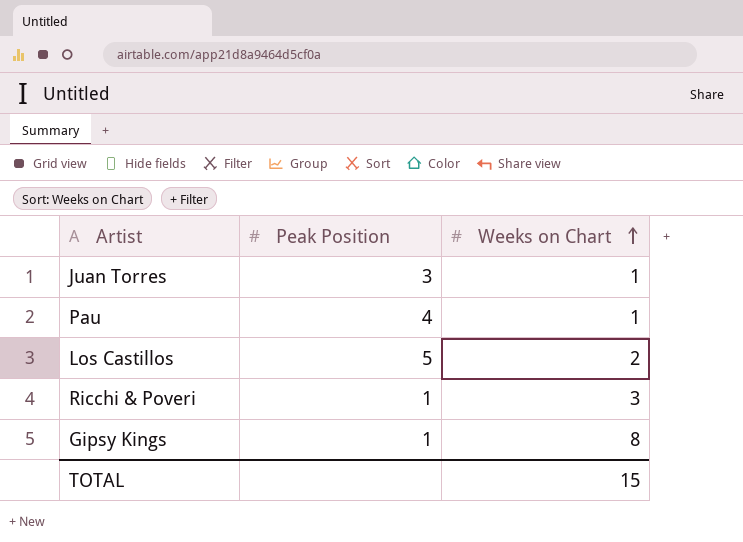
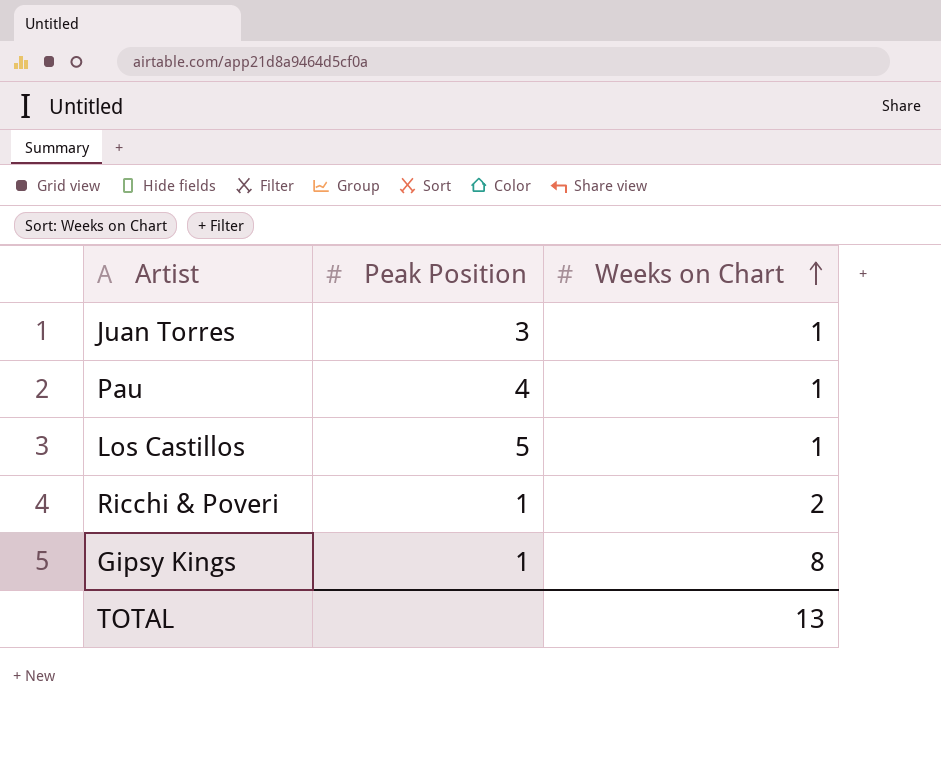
Los Castillos | Weeks on Chart: 2 -> 1
Ricchi & Poveri | Weeks on Chart: 3 -> 2
TOTAL | Weeks on Chart: 15 -> 13

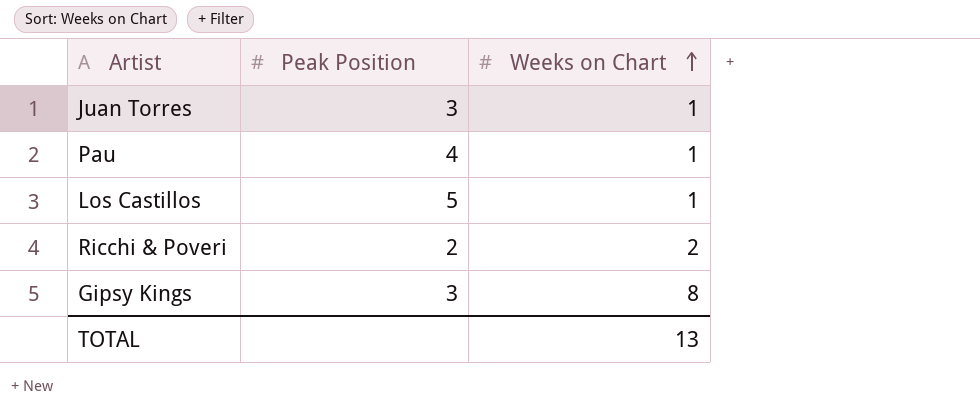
Ricchi & Poveri | Peak Position: 1 -> 2
Gipsy Kings | Peak Position: 1 -> 3

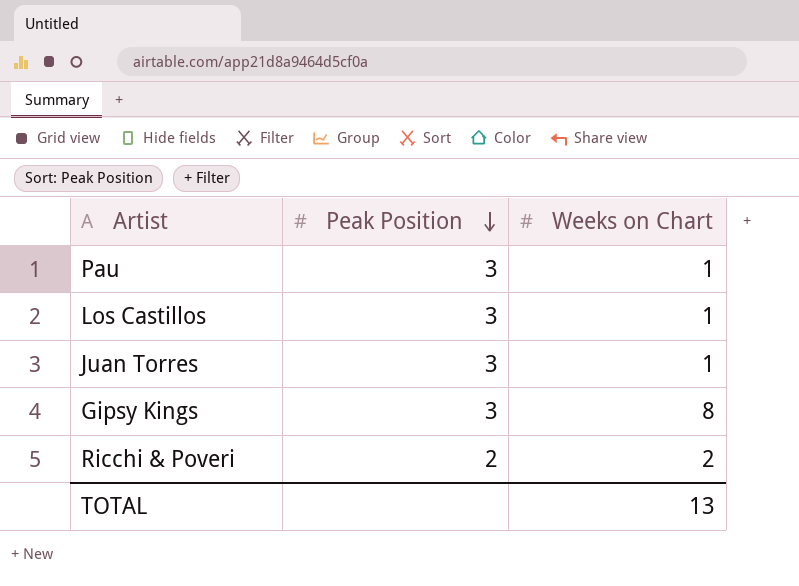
row order: Weeks on Chart ascending -> Peak Position descending
Pau | Peak Position: 4 -> 3
Los Castillos | Peak Position: 5 -> 3

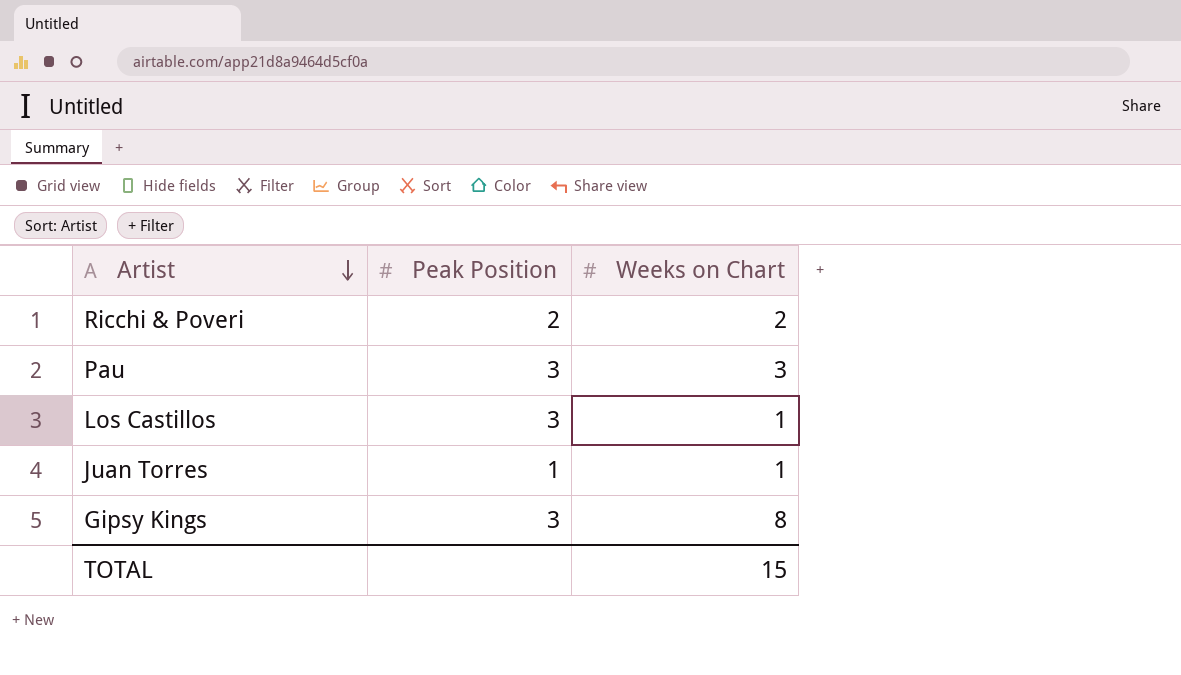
row order: Peak Position descending -> Artist descending
Pau | Weeks on Chart: 1 -> 3
Juan Torres | Peak Position: 3 -> 1
TOTAL | Weeks on Chart: 13 -> 15

